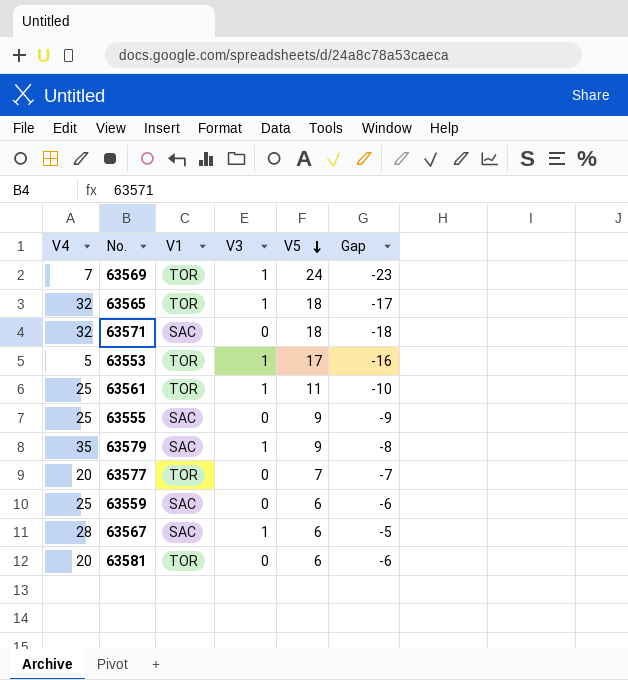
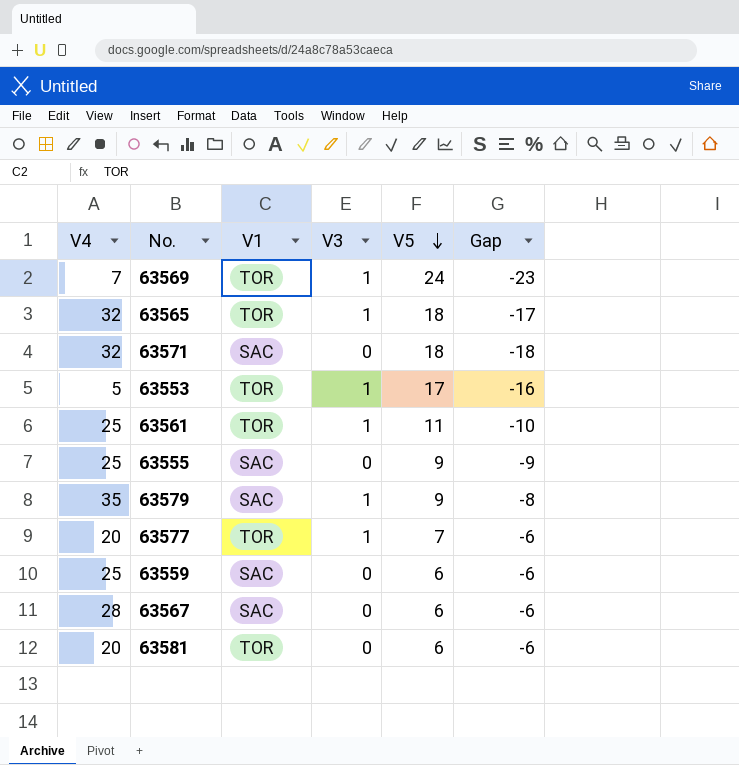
63577 | V3: 0 -> 1
63577 | Gap: -7 -> -6
63567 | V3: 1 -> 0
63567 | Gap: -5 -> -6

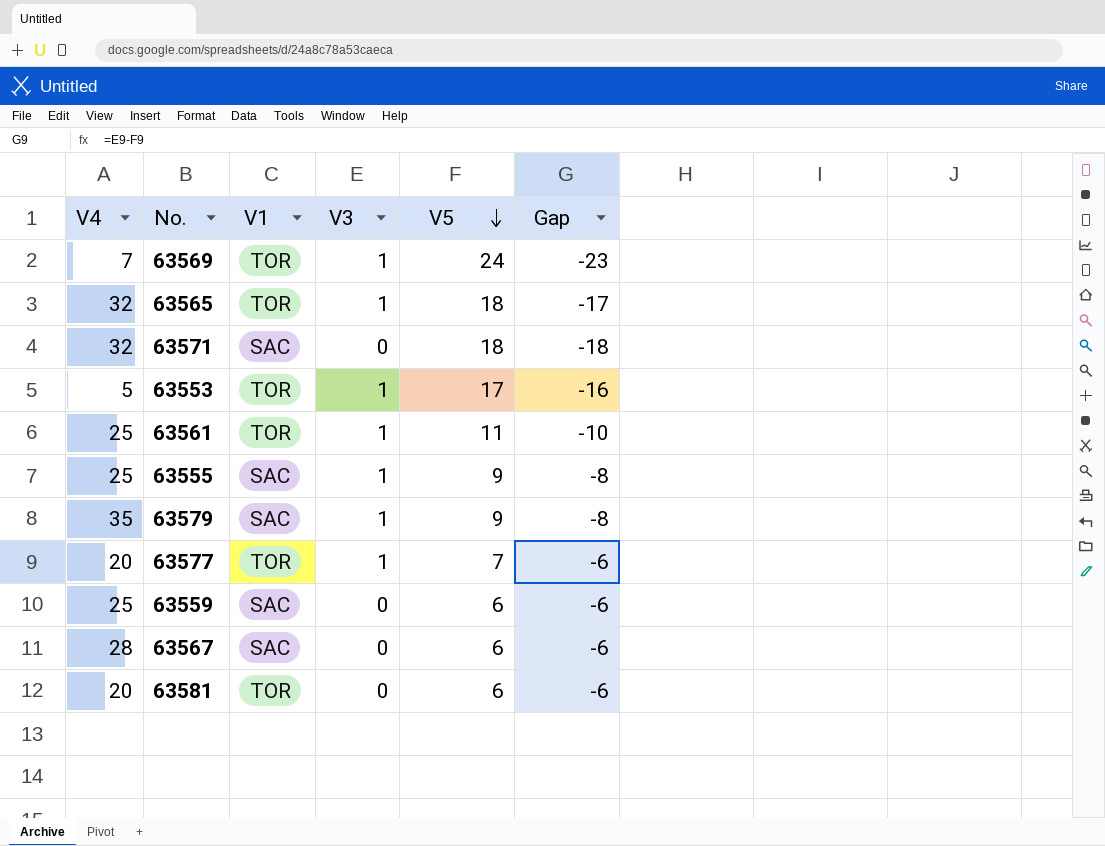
63555 | V3: 0 -> 1
63555 | Gap: -9 -> -8

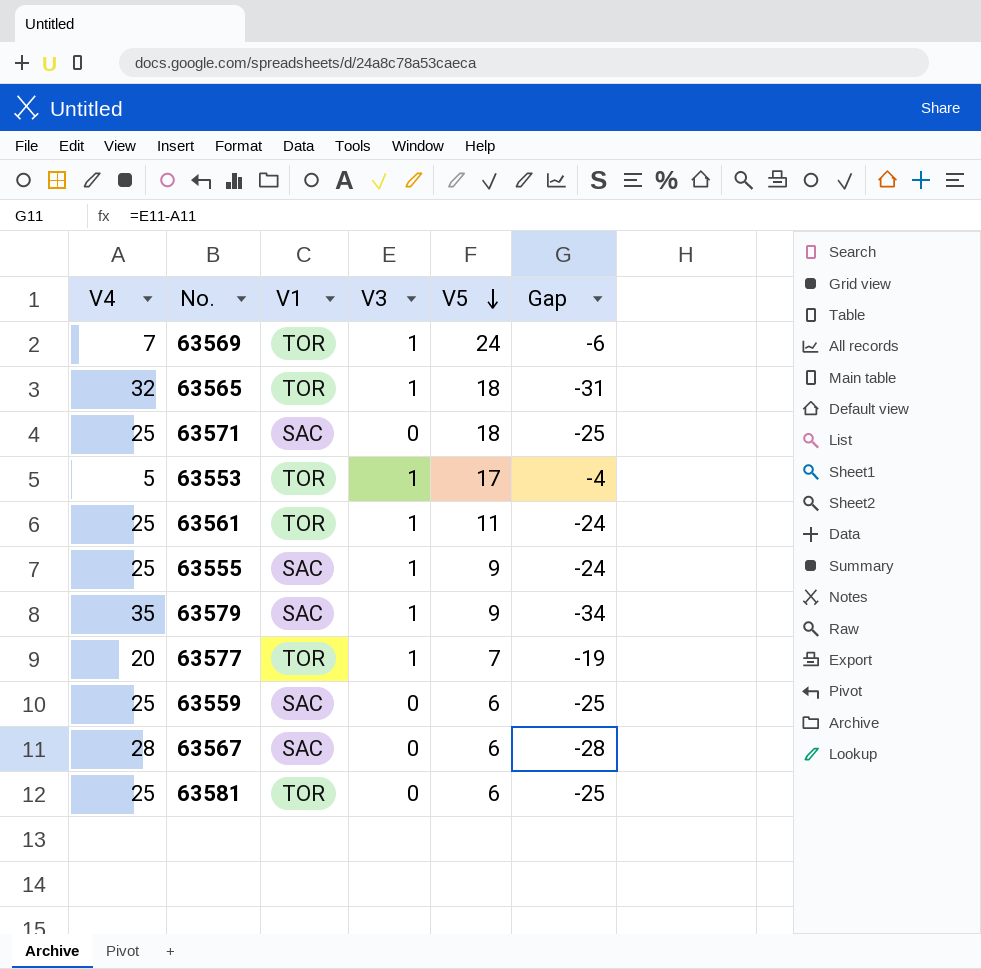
column Gap | formula: [V3] - [V5] -> [V3] - [V4]
63571 | V4: 32 -> 25
63581 | V4: 20 -> 25

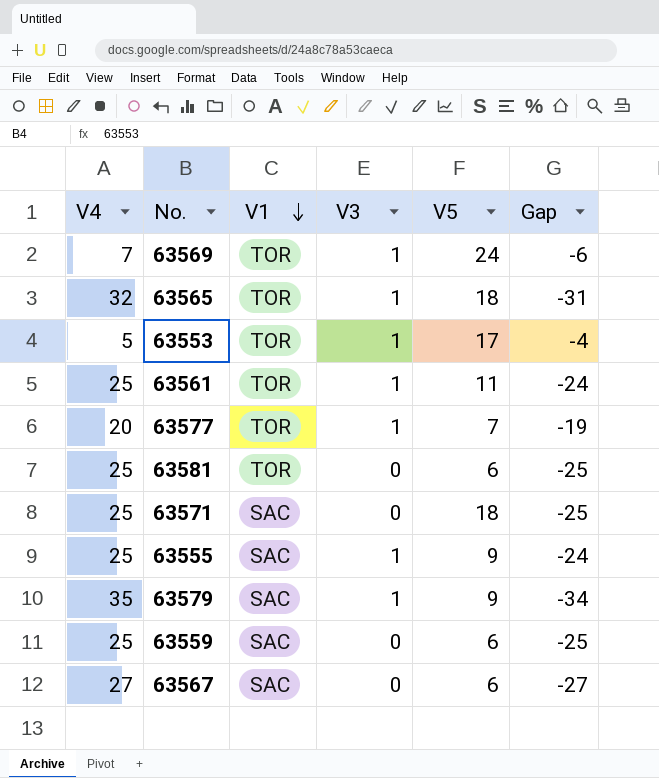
row order: V5 descending -> V1 descending
63567 | V4: 28 -> 27
63567 | Gap: -28 -> -27

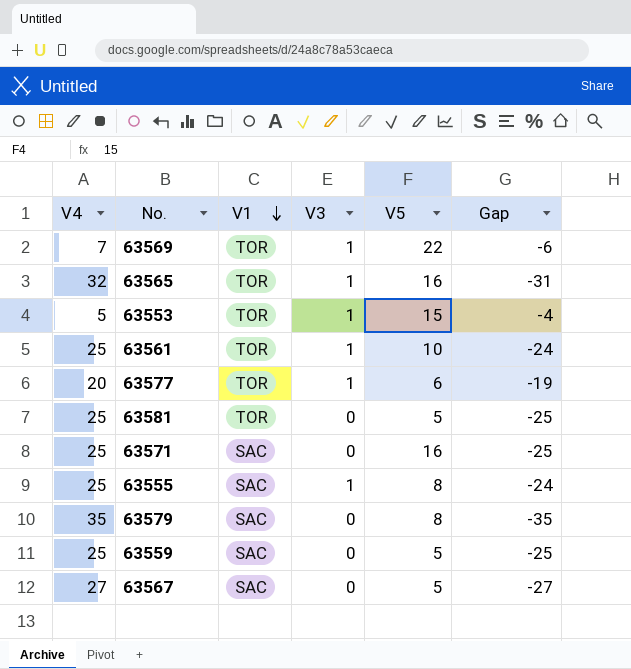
63569 | V5: 24 -> 22
63565 | V5: 18 -> 16
63553 | V5: 17 -> 15
63561 | V5: 11 -> 10
63577 | V5: 7 -> 6
63581 | V5: 6 -> 5
63571 | V5: 18 -> 16
63555 | V5: 9 -> 8
63579 | V3: 1 -> 0
63579 | V5: 9 -> 8
63579 | Gap: -34 -> -35
63559 | V5: 6 -> 5
63567 | V5: 6 -> 5

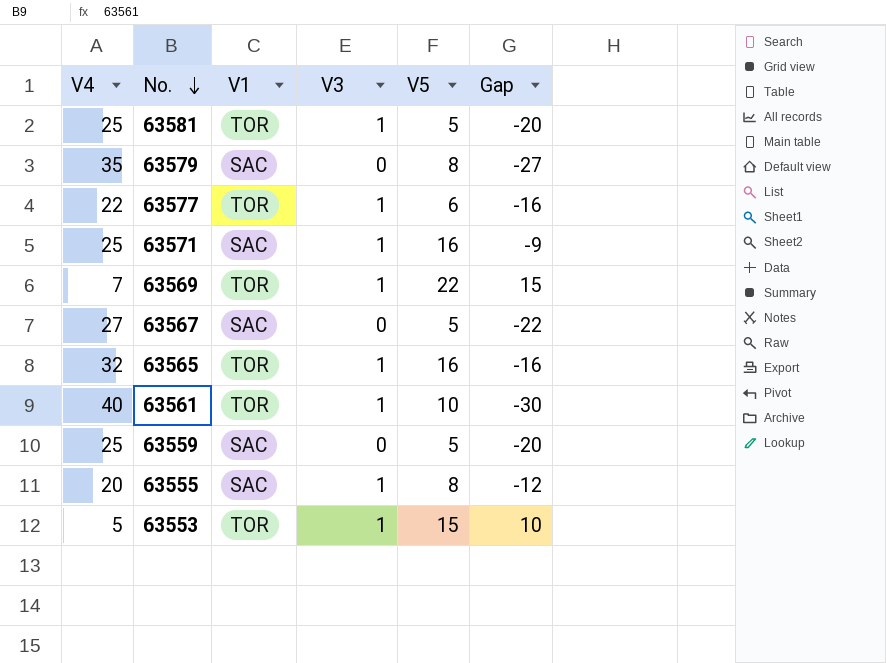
row order: V1 descending -> No. descending
column Gap | formula: [V3] - [V4] -> [V5] - [V4]
63581 | V3: 0 -> 1
63577 | V4: 20 -> 22
63571 | V3: 0 -> 1
63561 | V4: 25 -> 40
63555 | V4: 25 -> 20

